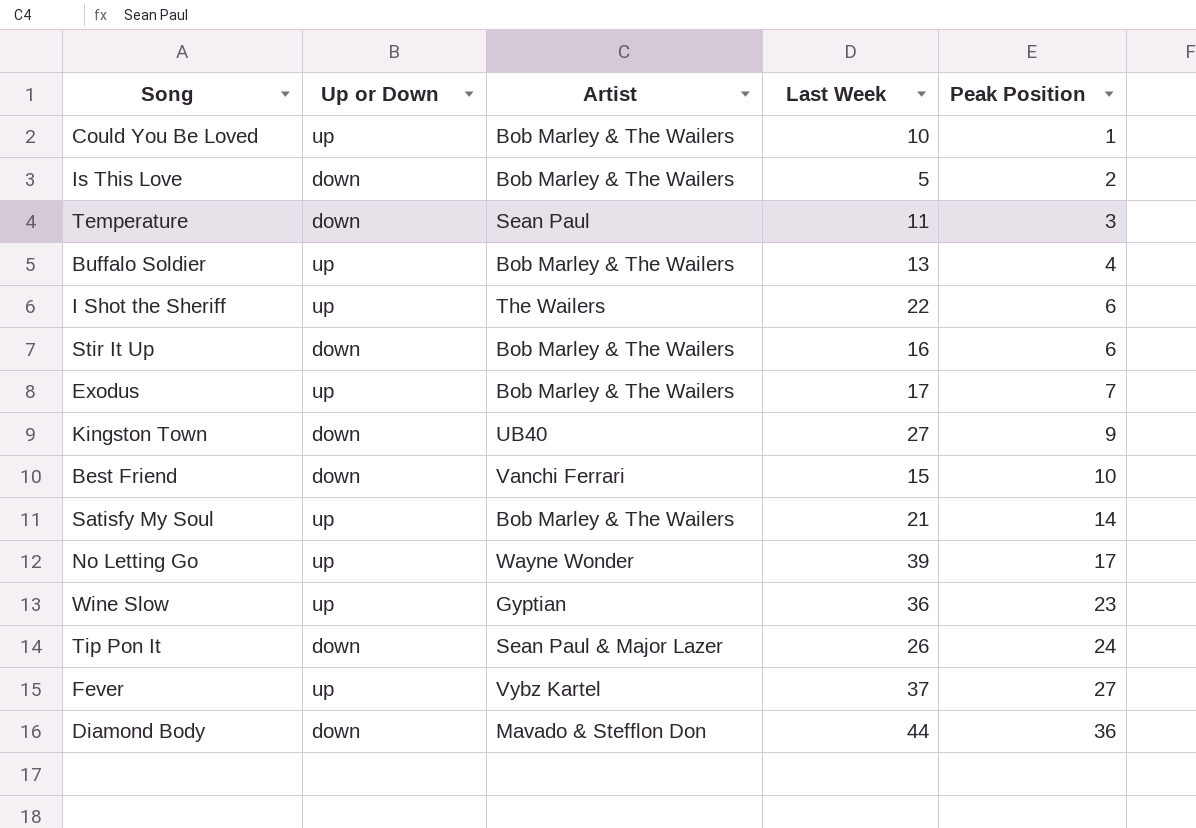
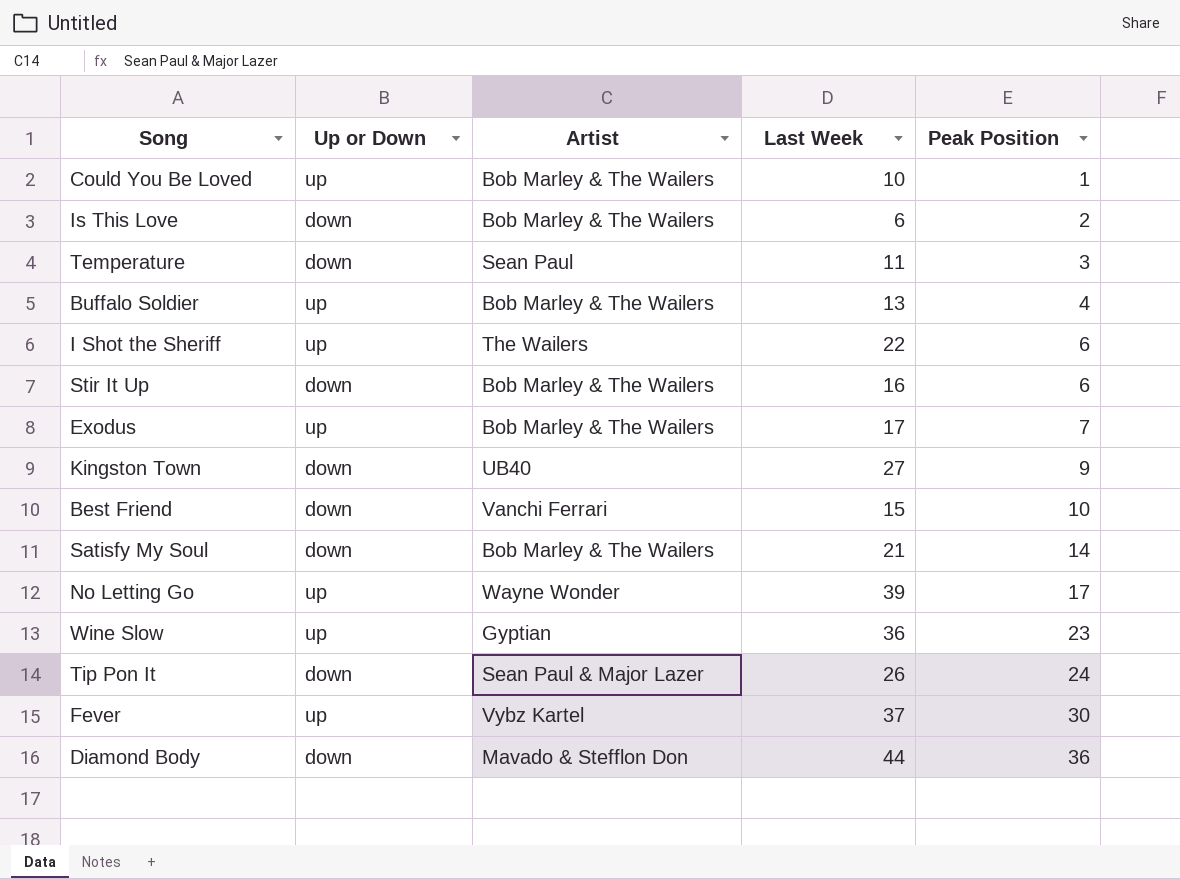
Is This Love | Last Week: 5 -> 6
Satisfy My Soul | Up or Down: up -> down
Fever | Peak Position: 27 -> 30

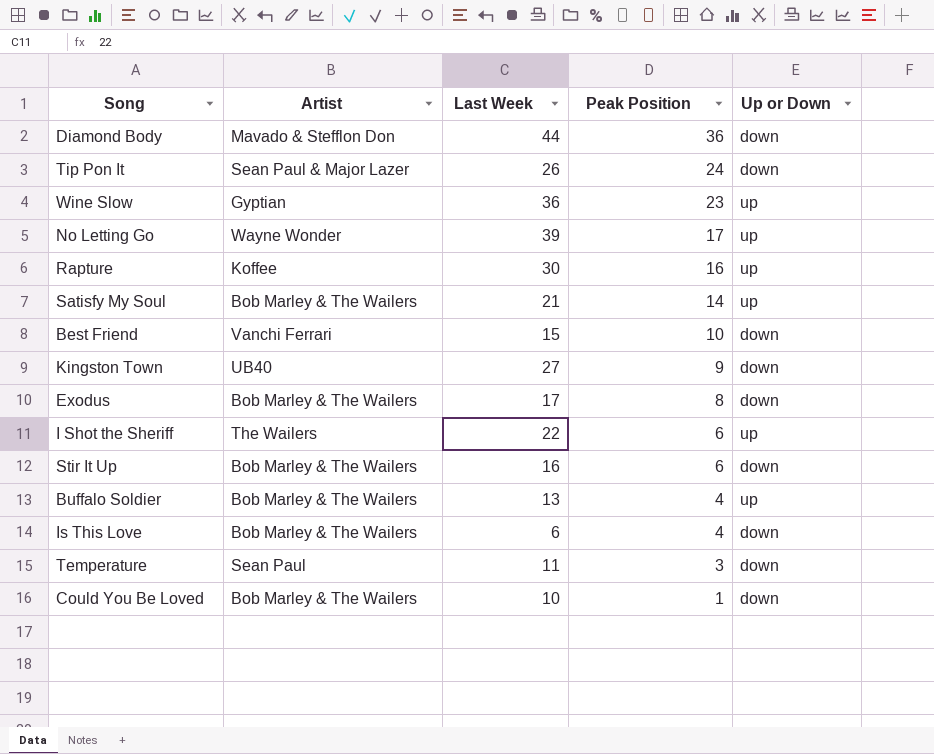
row order: Peak Position ascending -> Peak Position descending
column Up or Down | position: 2 -> 5
row Fever: up | Vybz Kartel | 37 | 30 -> none
row Rapture: none -> Koffee | 30 | 16 | up
Satisfy My Soul | Up or Down: down -> up
Exodus | Peak Position: 7 -> 8
Exodus | Up or Down: up -> down
Is This Love | Peak Position: 2 -> 4
Could You Be Loved | Up or Down: up -> down

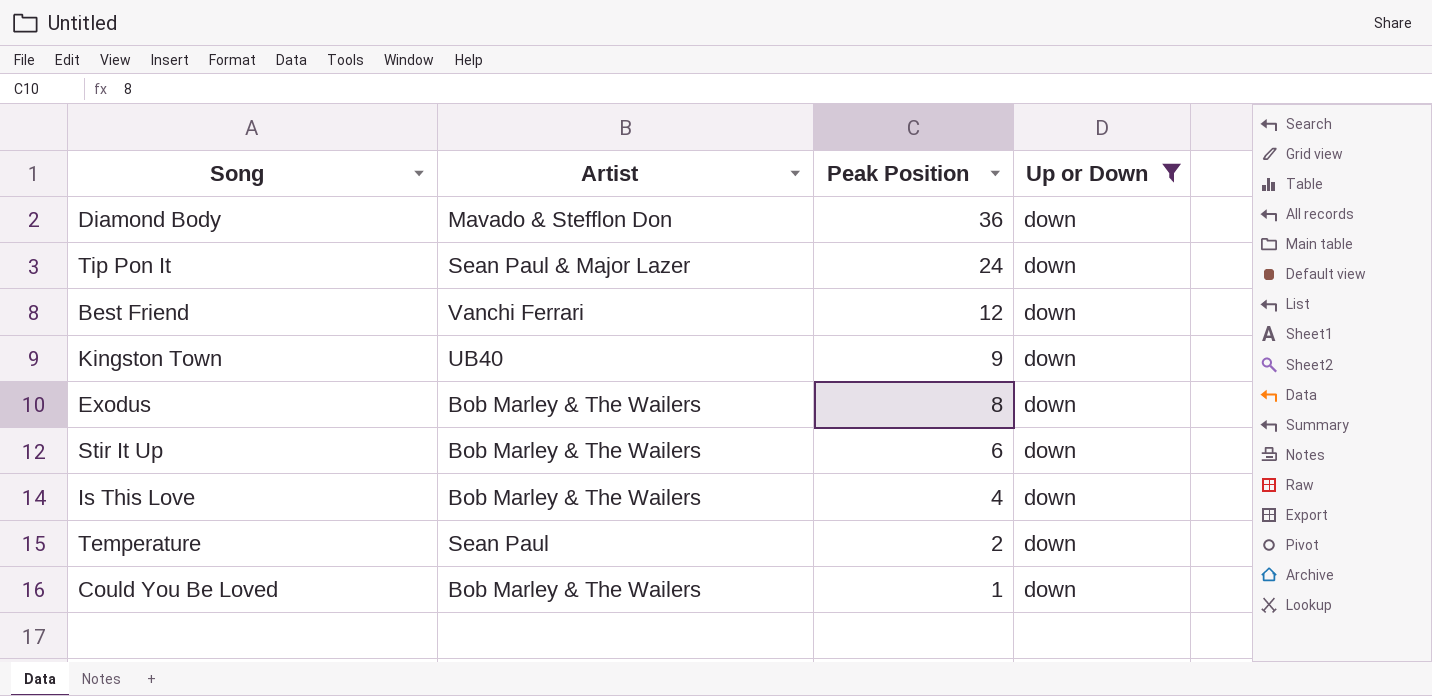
filter: none -> Up or Down = down
column Last Week | position: 3 -> none
Best Friend | Peak Position: 10 -> 12
Temperature | Peak Position: 3 -> 2

